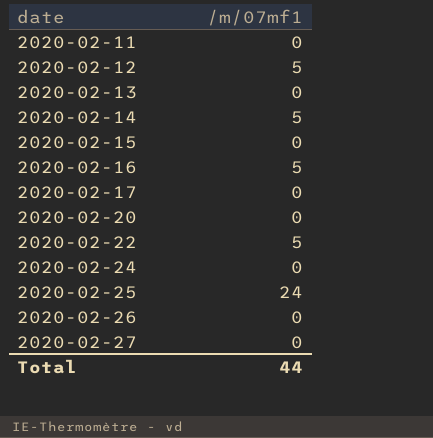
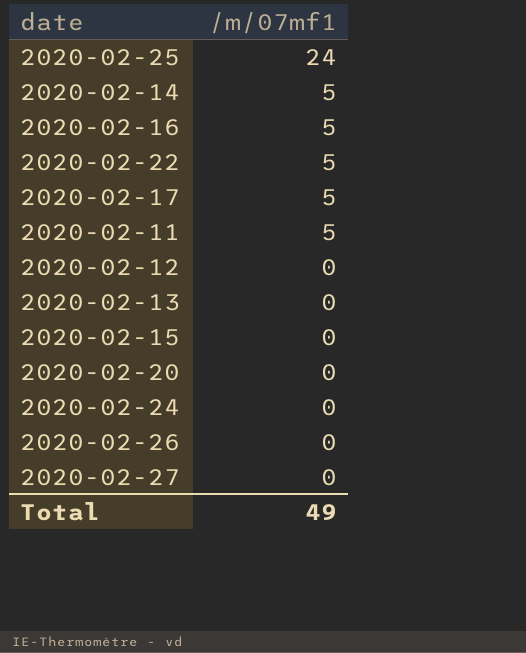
row order: date ascending -> /m/07mf1 descending
2020-02-17 | /m/07mf1: 0 -> 5
2020-02-11 | /m/07mf1: 0 -> 5
2020-02-12 | /m/07mf1: 5 -> 0
Total | /m/07mf1: 44 -> 49

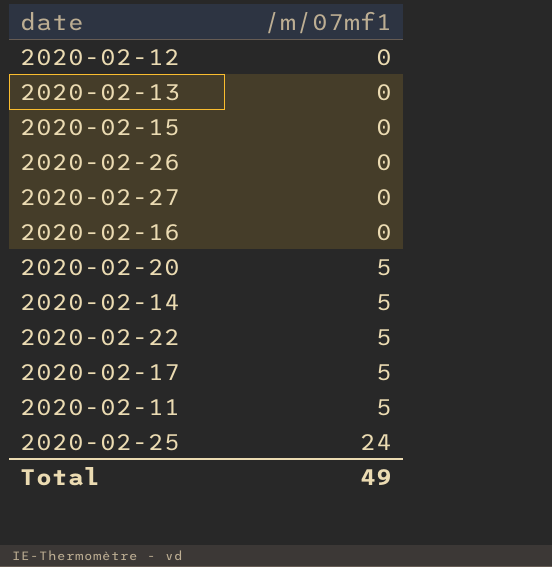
row order: /m/07mf1 descending -> /m/07mf1 ascending
row 2020-02-24: 0 -> none
2020-02-16 | /m/07mf1: 5 -> 0
2020-02-20 | /m/07mf1: 0 -> 5

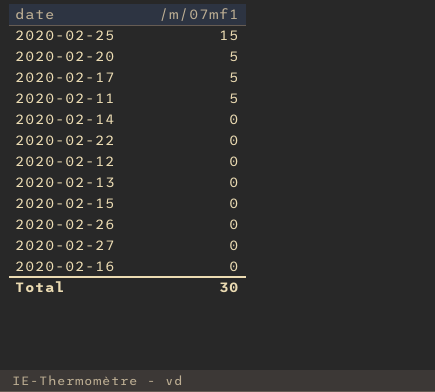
row order: /m/07mf1 ascending -> /m/07mf1 descending
2020-02-25 | /m/07mf1: 24 -> 15
2020-02-14 | /m/07mf1: 5 -> 0
2020-02-22 | /m/07mf1: 5 -> 0
Total | /m/07mf1: 49 -> 30

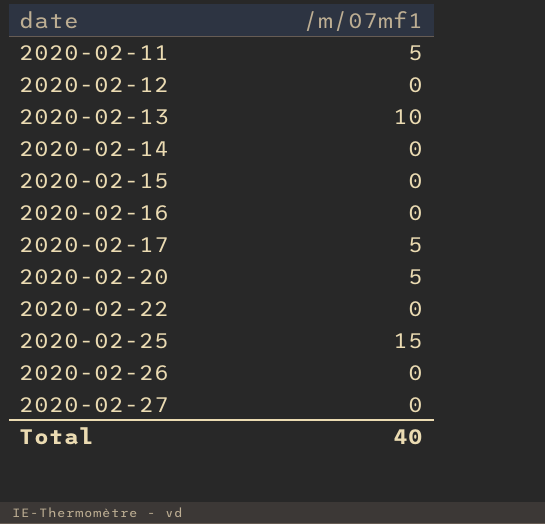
row order: /m/07mf1 descending -> date ascending
2020-02-13 | /m/07mf1: 0 -> 10
Total | /m/07mf1: 30 -> 40

